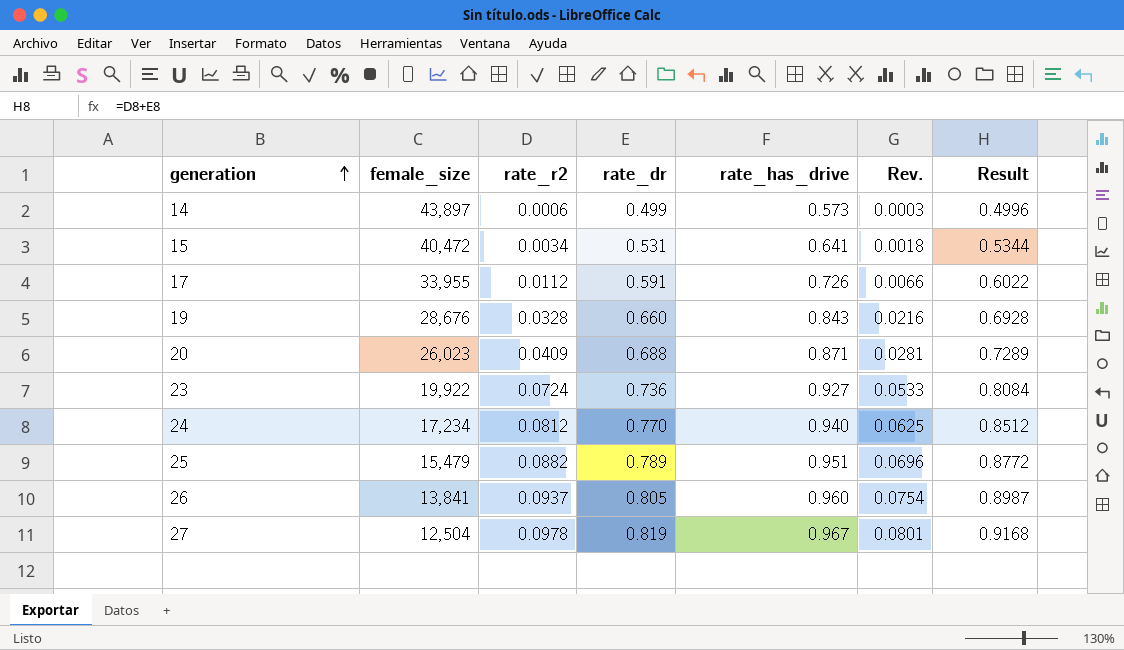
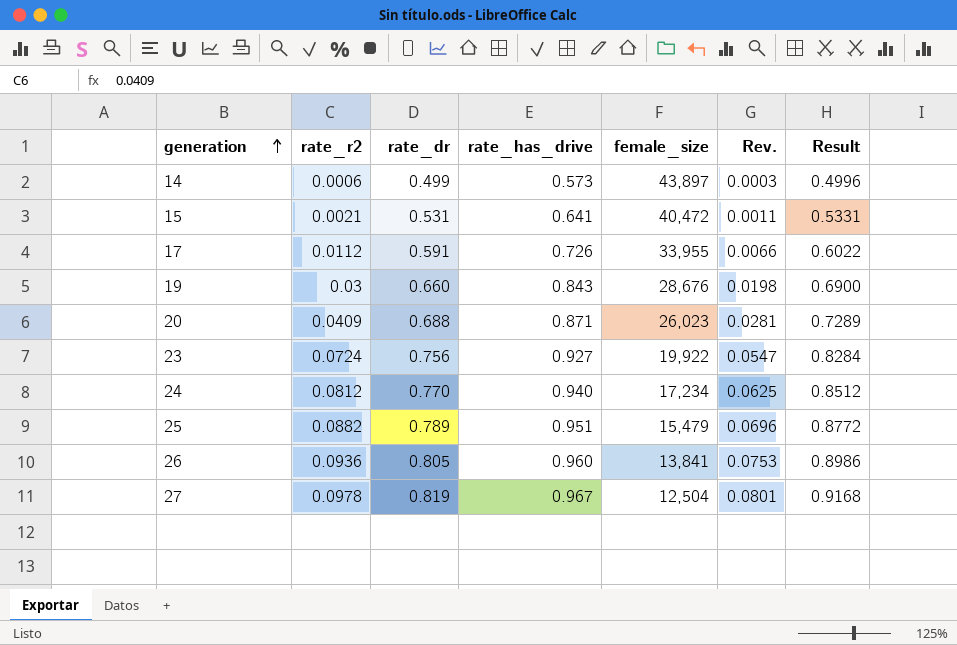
column female_size | position: 2 -> 5
15 | rate_r2: 0.0034 -> 0.0021
15 | Rev.: 0.0018 -> 0.0011
15 | Result: 0.5344 -> 0.5331
19 | rate_r2: 0.0328 -> 0.03
19 | Rev.: 0.0216 -> 0.0198
19 | Result: 0.6928 -> 0.6900
23 | rate_dr: 0.736 -> 0.756
23 | Rev.: 0.0533 -> 0.0547
23 | Result: 0.8084 -> 0.8284
26 | rate_r2: 0.0937 -> 0.0936
26 | Rev.: 0.0754 -> 0.0753
26 | Result: 0.8987 -> 0.8986

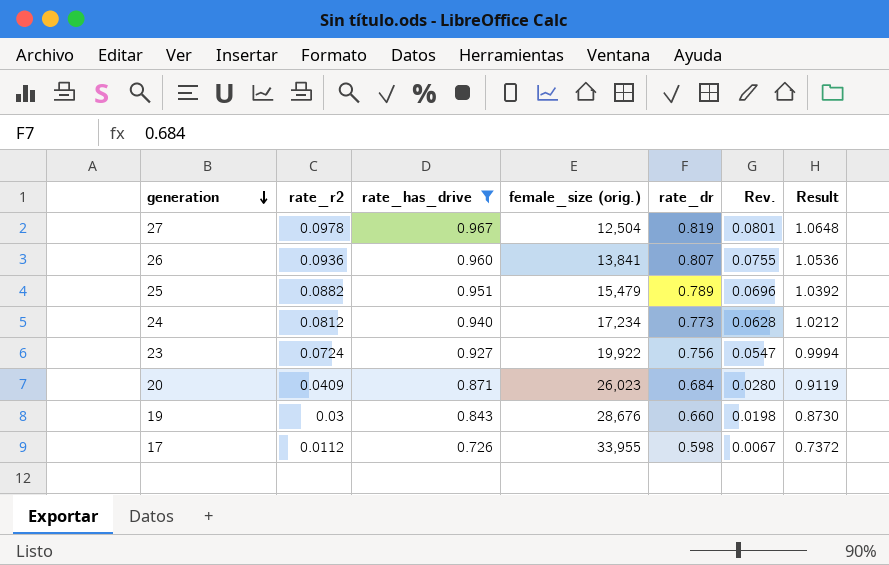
filter: none -> rate_has_drive >= 0.726
row order: generation ascending -> generation descending
column name: female_size -> female_size (orig.)
column rate_dr | position: 3 -> 5
column Result | formula: [rate_r2] + [rate_dr] -> [rate_r2] + [rate_has_drive]
26 | rate_dr: 0.805 -> 0.807
26 | Rev.: 0.0753 -> 0.0755
24 | rate_dr: 0.770 -> 0.773
24 | Rev.: 0.0625 -> 0.0628
20 | rate_dr: 0.688 -> 0.684
20 | Rev.: 0.0281 -> 0.0280
17 | rate_dr: 0.591 -> 0.598
17 | Rev.: 0.0066 -> 0.0067

